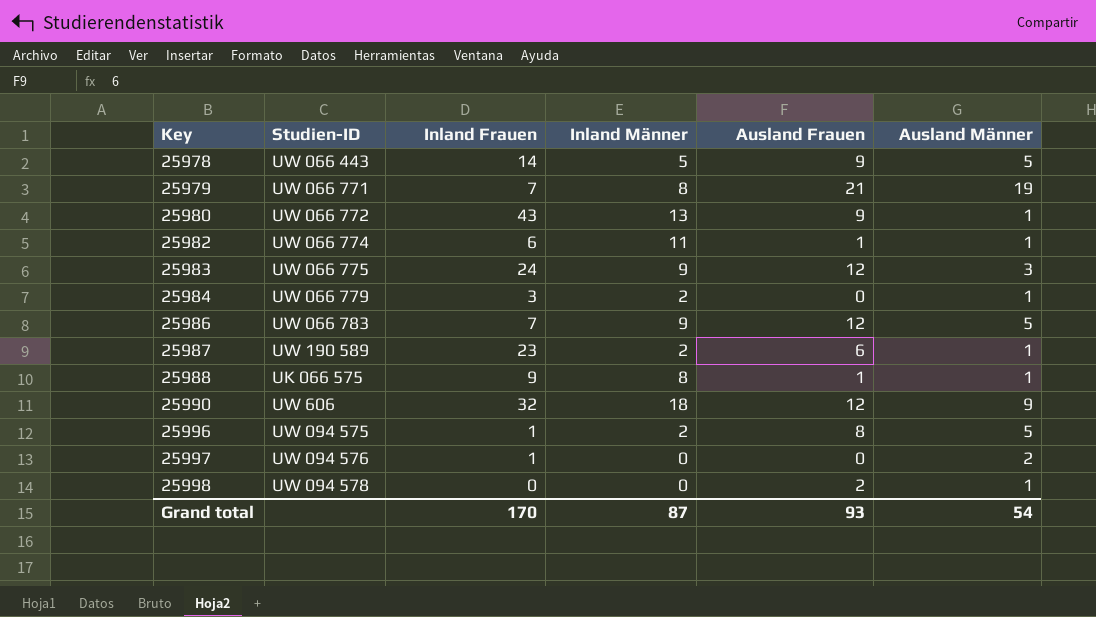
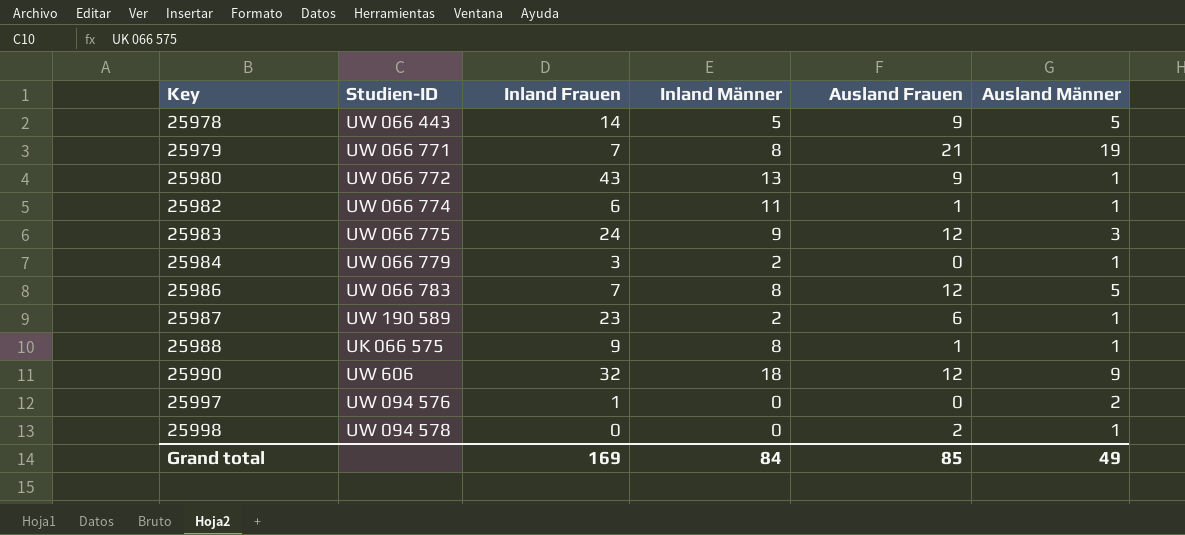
row 25996: UW 094 575 | 1 | 2 | 8 | 5 -> none
25986 | Inland Männer: 9 -> 8
Grand total | Inland Frauen: 170 -> 169
Grand total | Inland Männer: 87 -> 84
Grand total | Ausland Frauen: 93 -> 85
Grand total | Ausland Männer: 54 -> 49

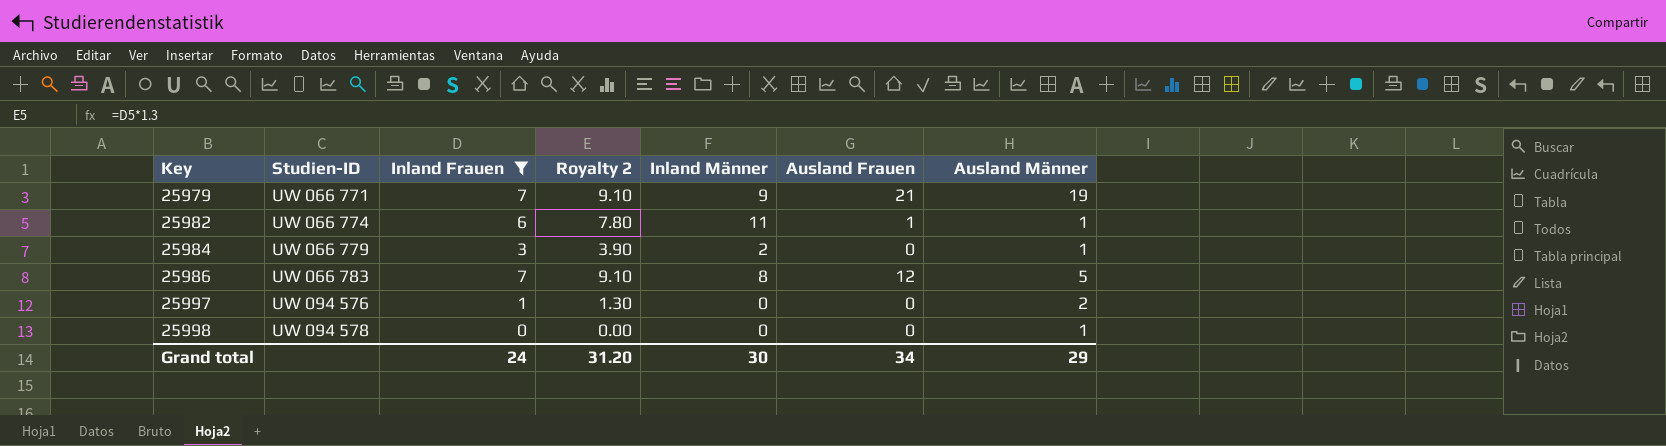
filter: none -> Inland Frauen <= 7
column Royalty 2 | formula: none -> [Inland Frauen] * 1.3
25979 | Inland Männer: 8 -> 9
25998 | Ausland Frauen: 2 -> 0
Grand total | Inland Frauen: 169 -> 24
Grand total | Inland Männer: 84 -> 30
Grand total | Ausland Frauen: 85 -> 34
Grand total | Ausland Männer: 49 -> 29

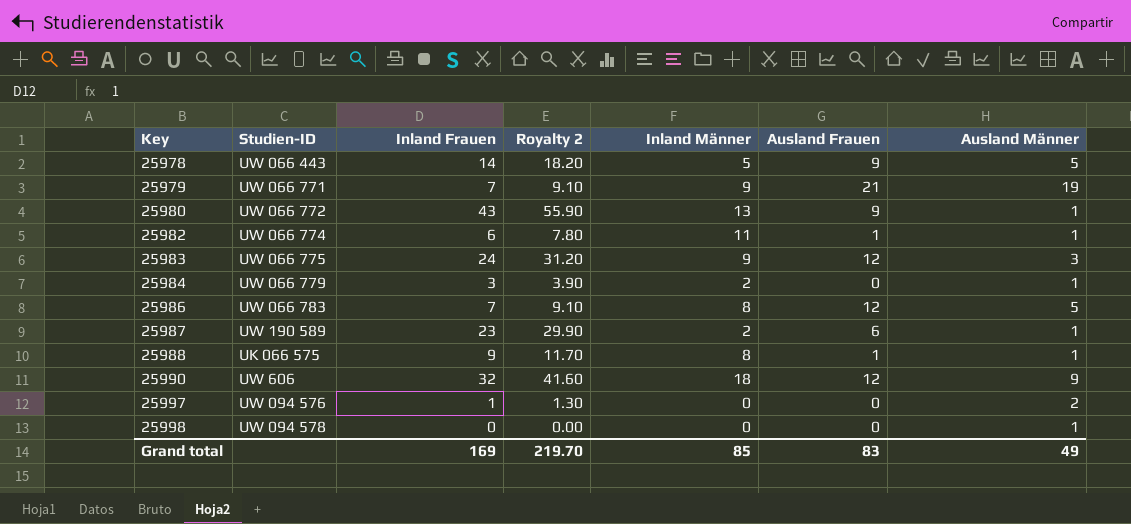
filter: Inland Frauen <= 7 -> none
Grand total | Inland Frauen: 24 -> 169
Grand total | Royalty 2: 31.20 -> 219.70
Grand total | Inland Männer: 30 -> 85
Grand total | Ausland Frauen: 34 -> 83
Grand total | Ausland Männer: 29 -> 49

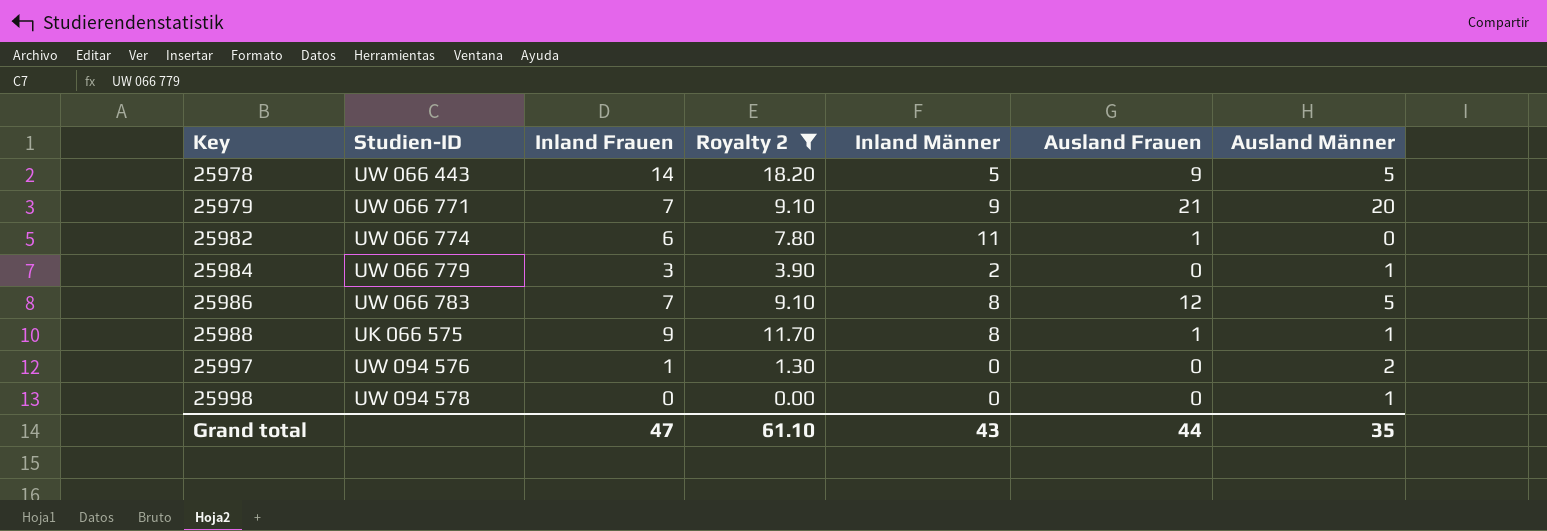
filter: none -> Royalty 2 <= 18.20
25979 | Ausland Männer: 19 -> 20
25982 | Ausland Männer: 1 -> 0
Grand total | Inland Frauen: 169 -> 47
Grand total | Royalty 2: 219.70 -> 61.10
Grand total | Inland Männer: 85 -> 43
Grand total | Ausland Frauen: 83 -> 44
Grand total | Ausland Männer: 49 -> 35

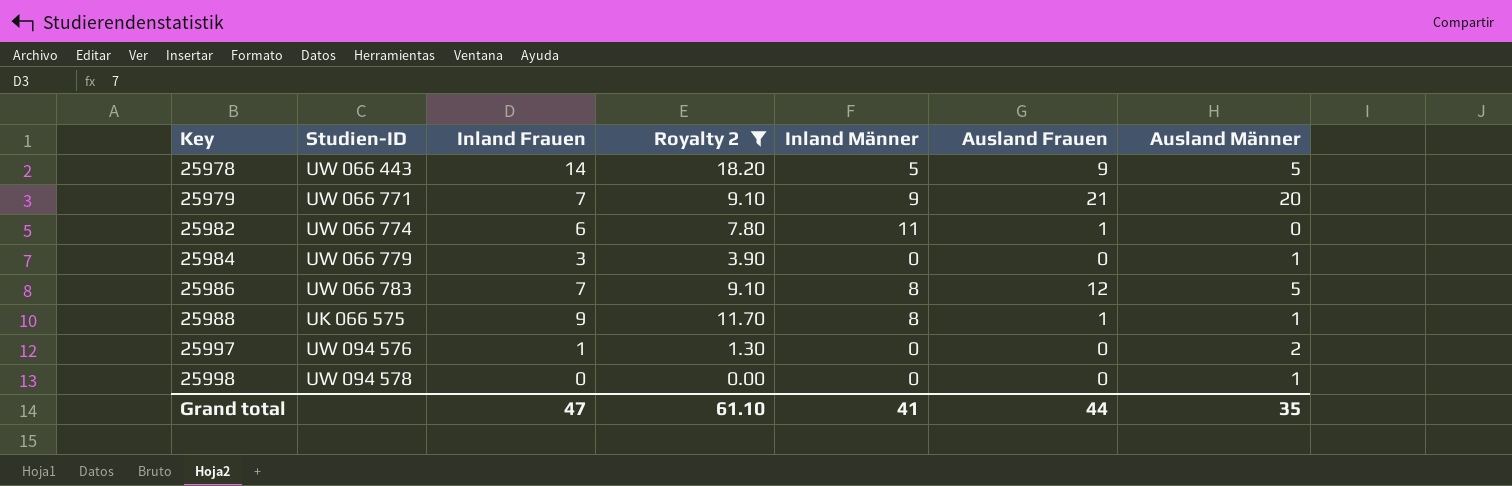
25984 | Inland Männer: 2 -> 0
Grand total | Inland Männer: 43 -> 41

